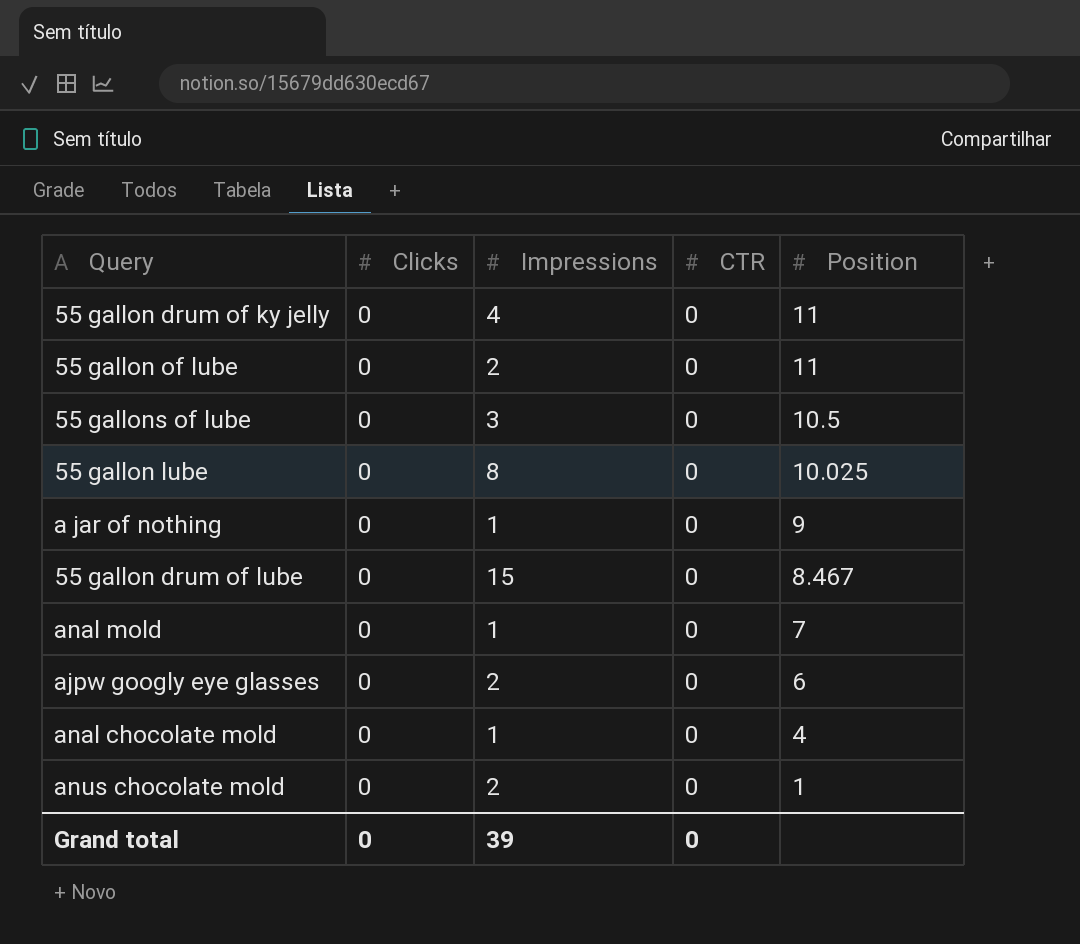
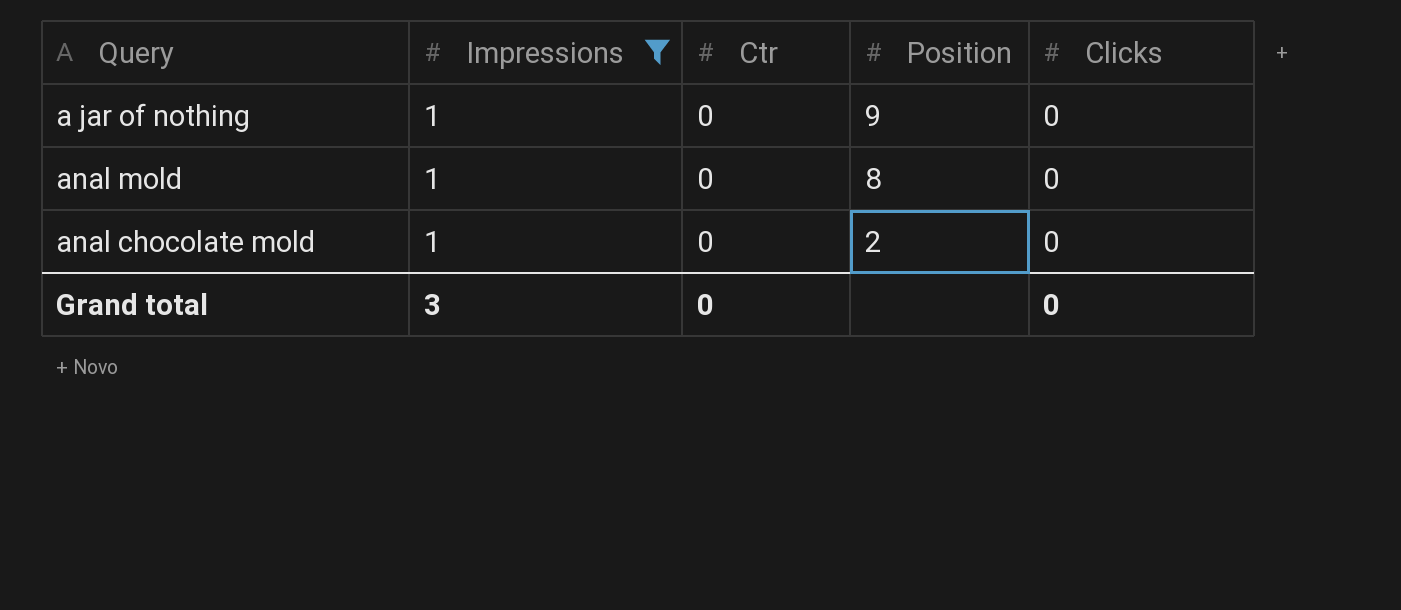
filter: none -> Impressions = 1
column name: CTR -> Ctr
column Clicks | position: 2 -> 5
anal mold | Position: 7 -> 8
anal chocolate mold | Position: 4 -> 2
Grand total | Impressions: 39 -> 3

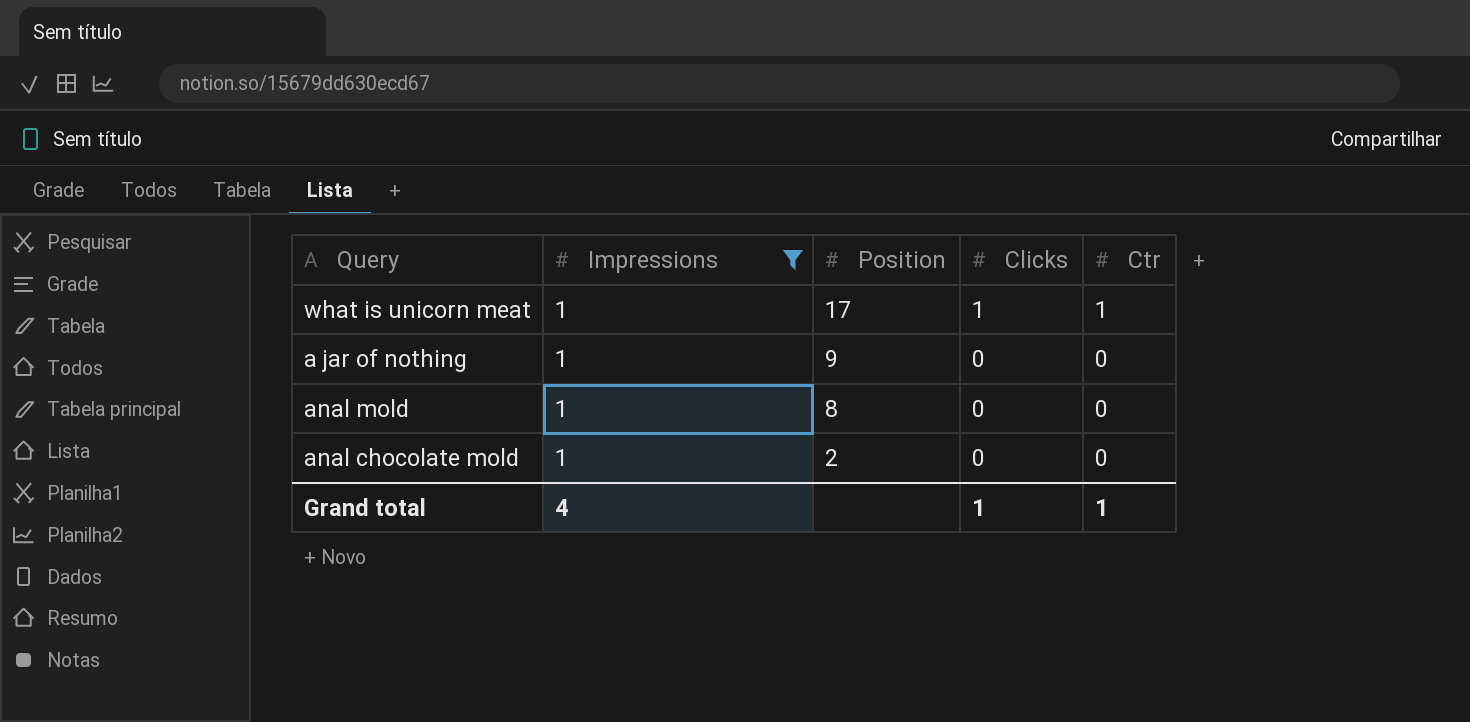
column Ctr | position: 3 -> 5
row what is unicorn meat: none -> 1 | 17 | 1 | 1
Grand total | Impressions: 3 -> 4
Grand total | Clicks: 0 -> 1
Grand total | Ctr: 0 -> 1

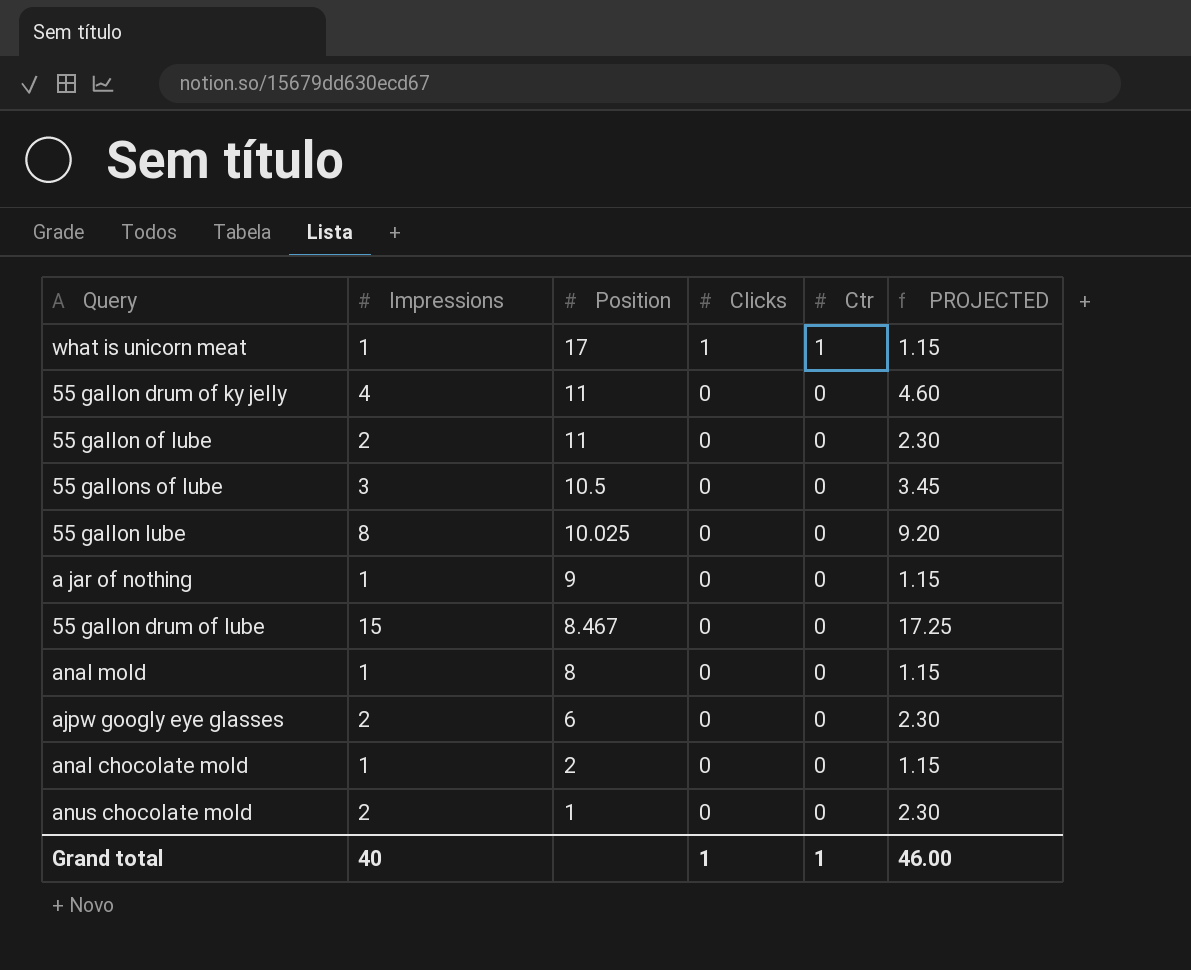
filter: Impressions = 1 -> none
column PROJECTED | formula: none -> [Impressions] * 1.15
Grand total | Impressions: 4 -> 40

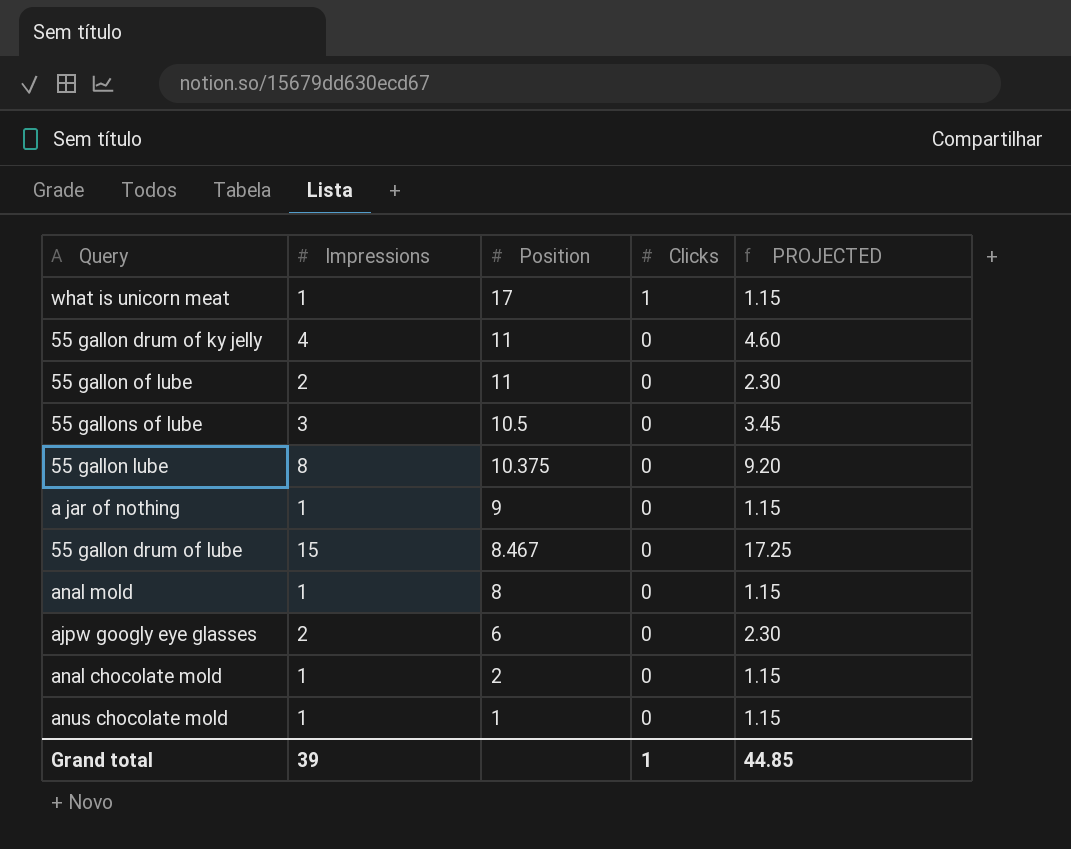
column Ctr | position: 5 -> none
55 gallon lube | Position: 10.025 -> 10.375
anus chocolate mold | Impressions: 2 -> 1
anus chocolate mold | PROJECTED: 2.30 -> 1.15
Grand total | Impressions: 40 -> 39
Grand total | PROJECTED: 46.00 -> 44.85

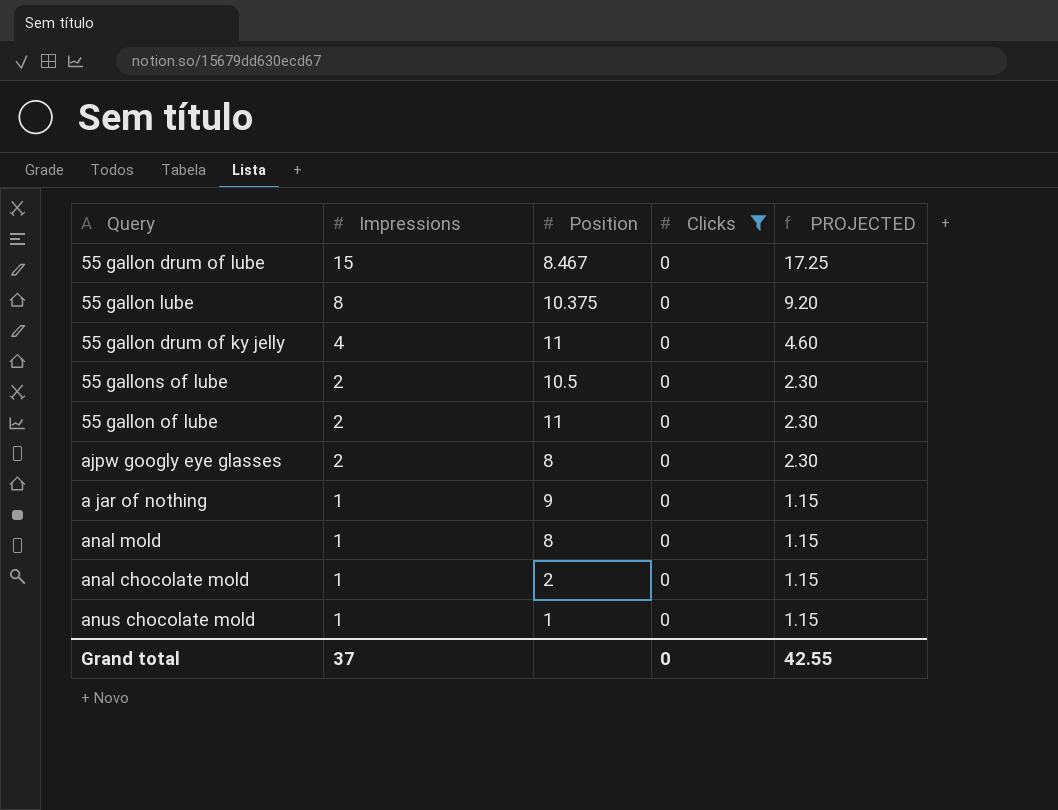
filter: none -> Clicks = 0
row order: Position descending -> Impressions descending
55 gallons of lube | Impressions: 3 -> 2
55 gallons of lube | PROJECTED: 3.45 -> 2.30
ajpw googly eye glasses | Position: 6 -> 8
Grand total | Impressions: 39 -> 37
Grand total | Clicks: 1 -> 0
Grand total | PROJECTED: 44.85 -> 42.55

